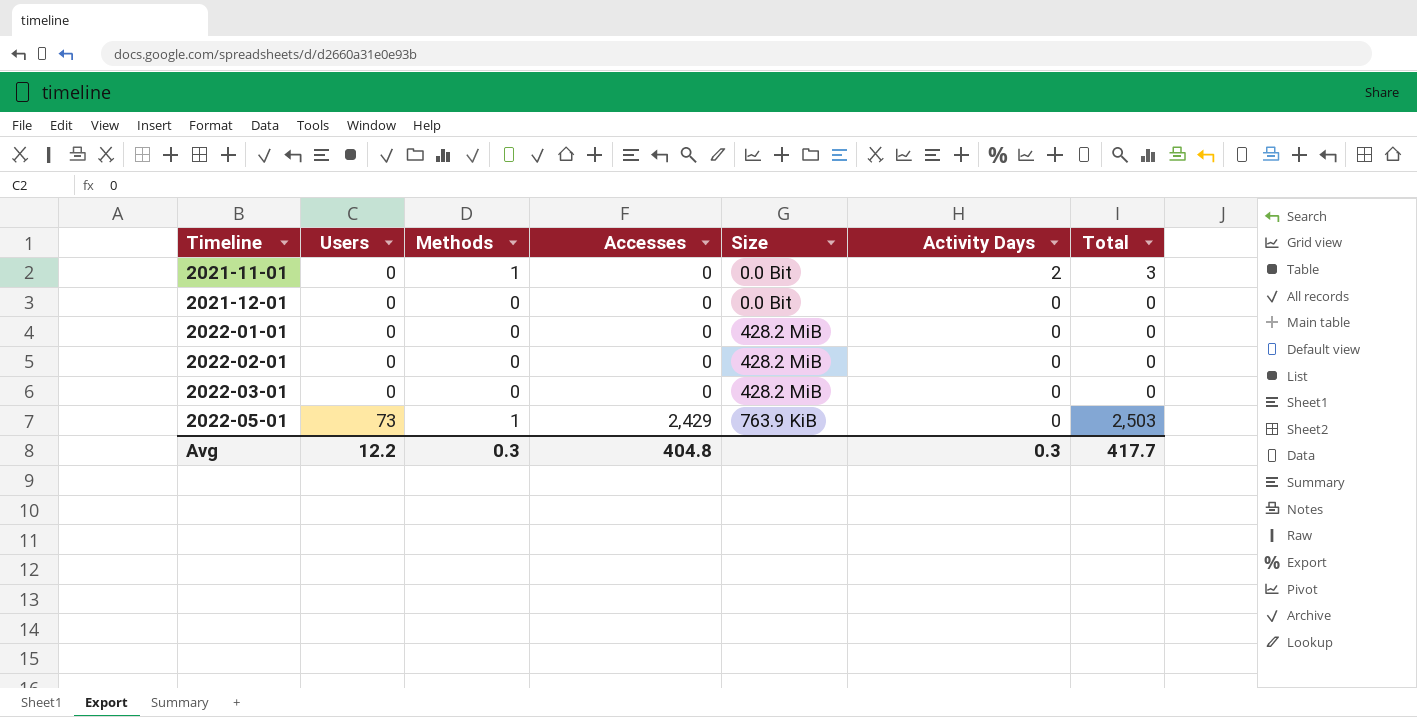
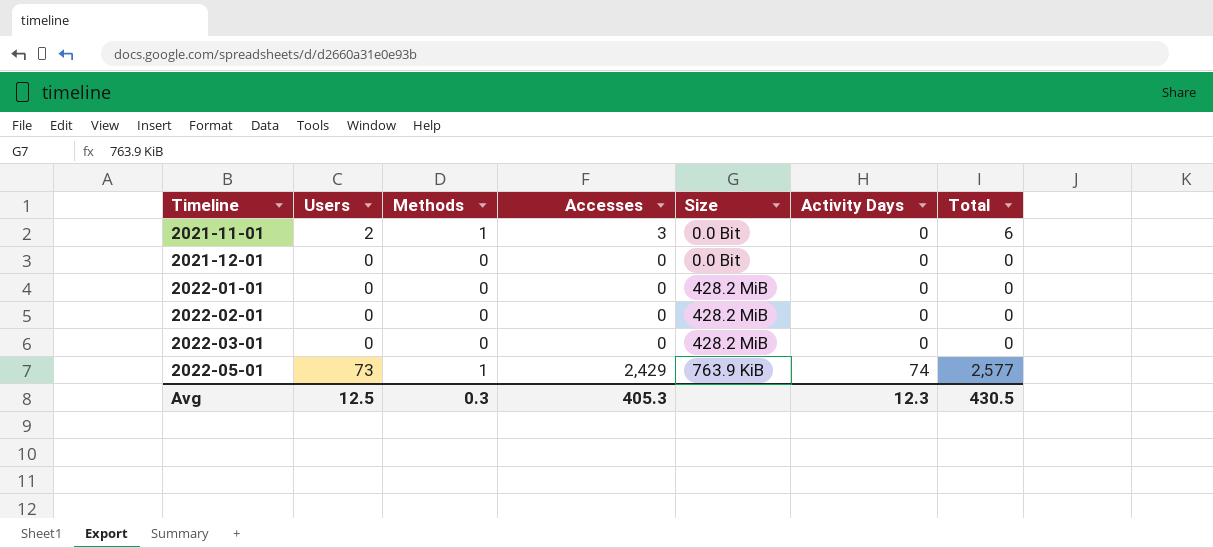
2021-11-01 | Users: 0 -> 2
2021-11-01 | Accesses: 0 -> 3
2021-11-01 | Activity Days: 2 -> 0
2021-11-01 | Total: 3 -> 6
2022-05-01 | Activity Days: 0 -> 74
2022-05-01 | Total: 2,503 -> 2,577
Avg | Users: 12.2 -> 12.5
Avg | Accesses: 404.8 -> 405.3
Avg | Activity Days: 0.3 -> 12.3
Avg | Total: 417.7 -> 430.5

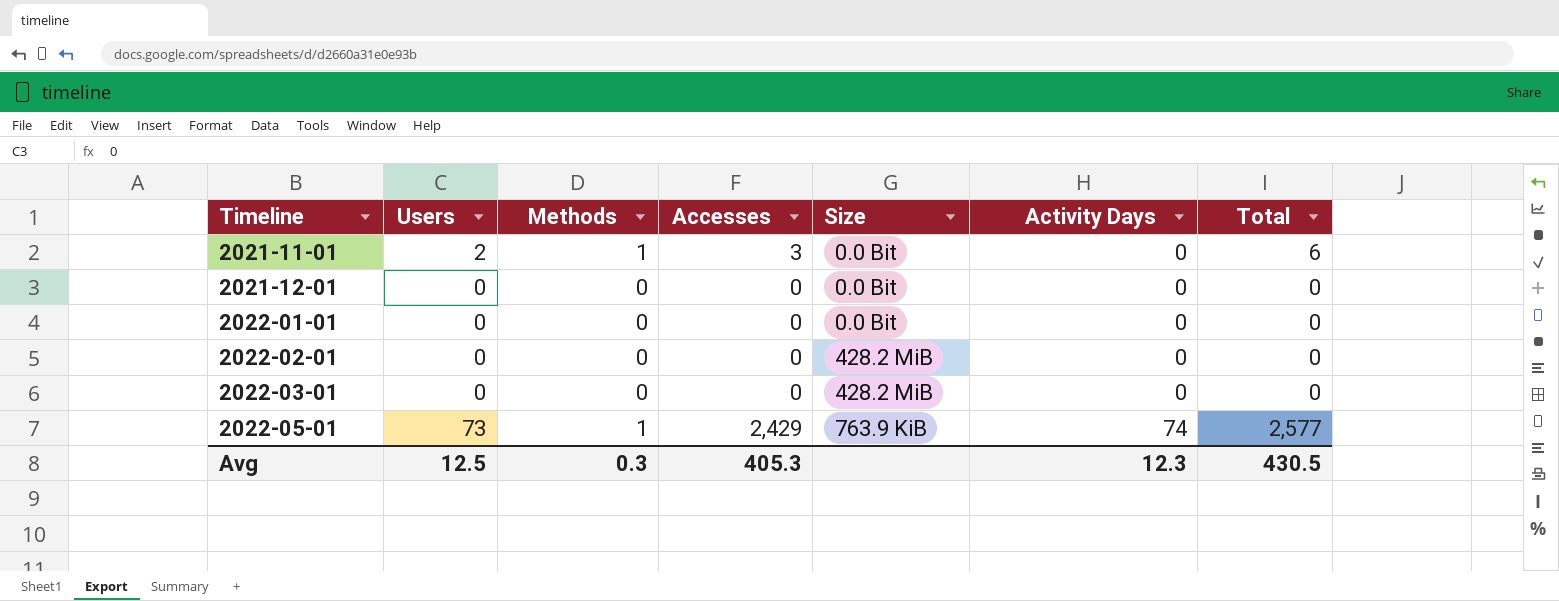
2022-01-01 | Size: 428.2 MiB -> 0.0 Bit

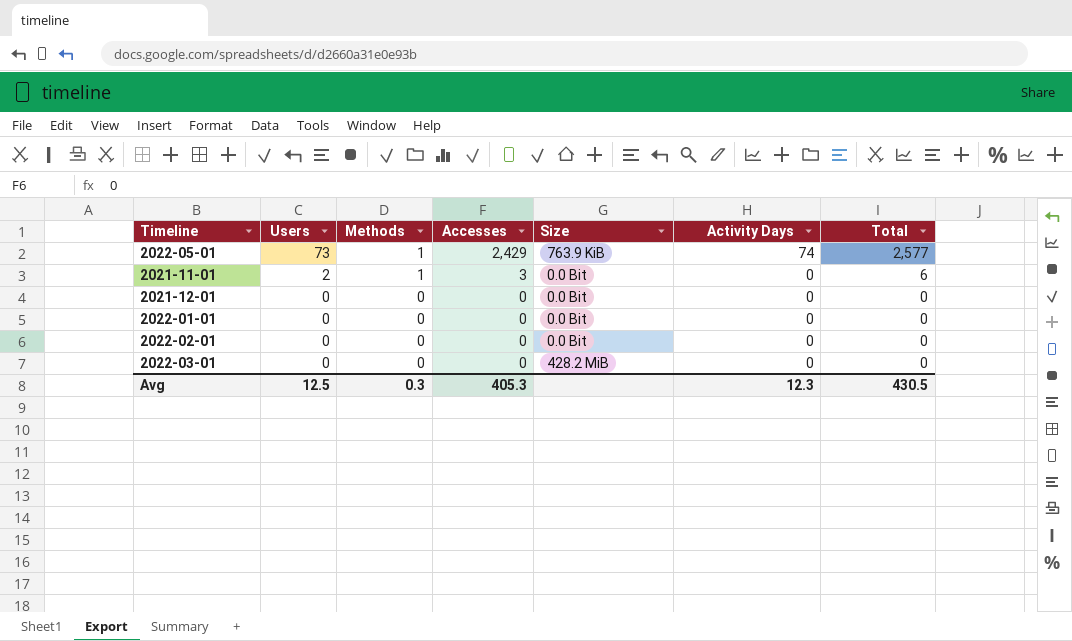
row order: Timeline ascending -> Users descending
2022-02-01 | Size: 428.2 MiB -> 0.0 Bit

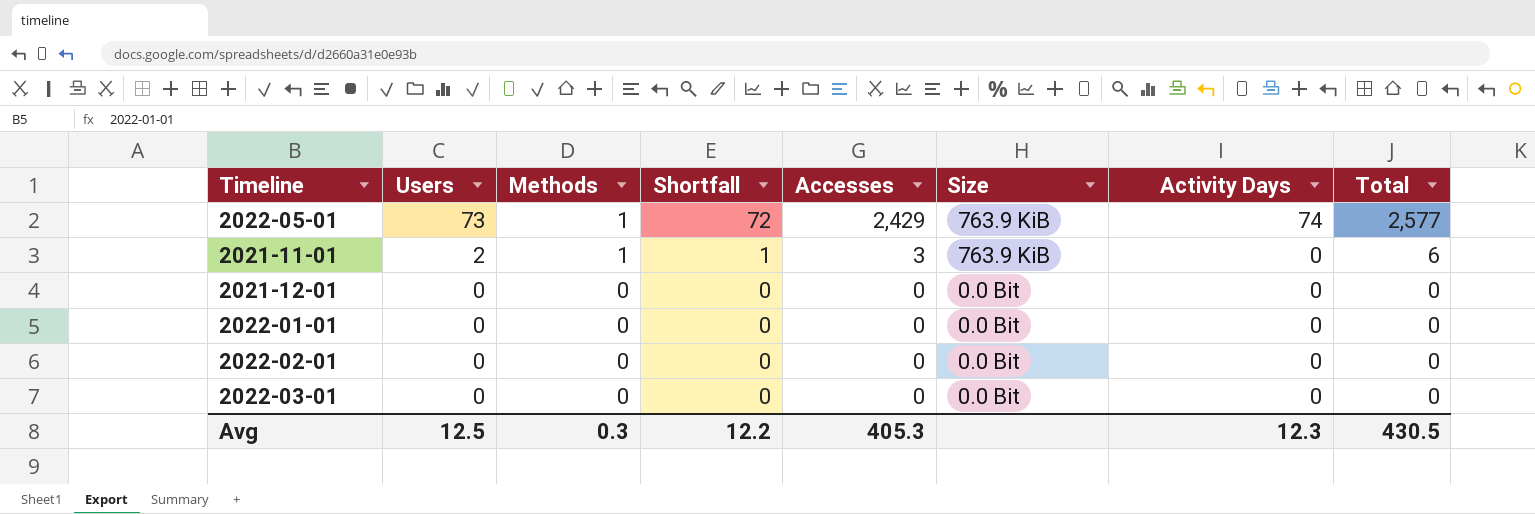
column Shortfall | formula: none -> [Users] - [Methods]
2021-11-01 | Size: 0.0 Bit -> 763.9 KiB
2022-03-01 | Size: 428.2 MiB -> 0.0 Bit

